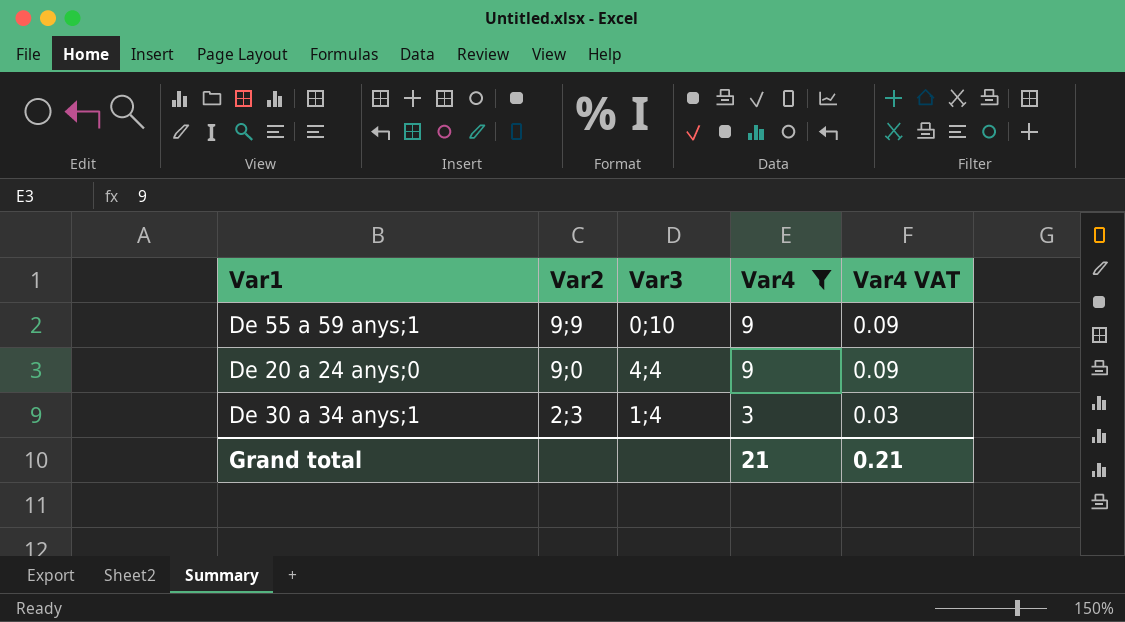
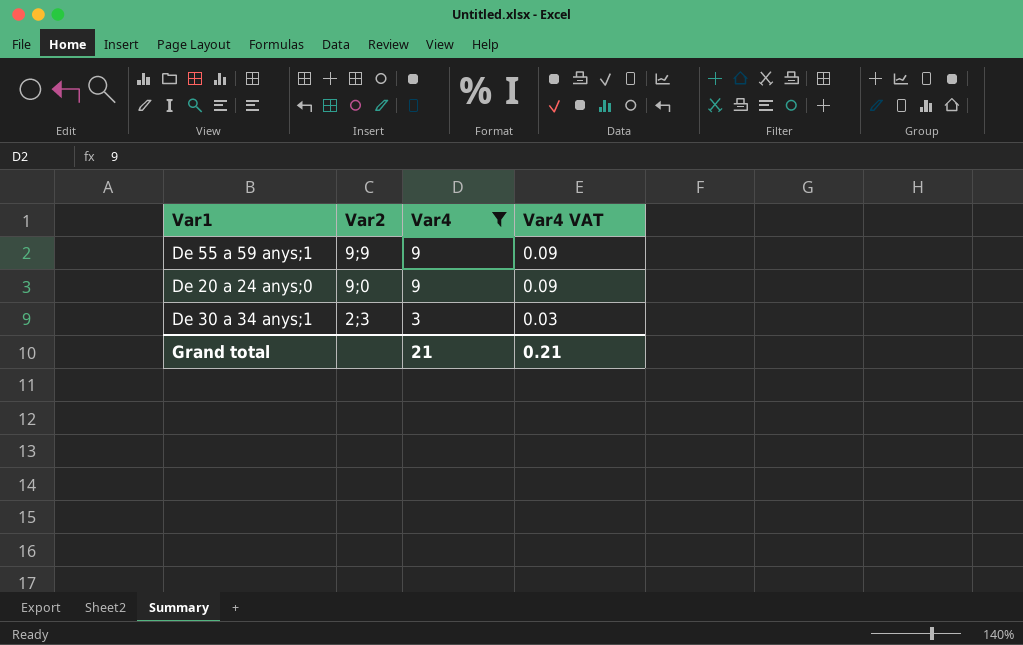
column Var3 | position: 3 -> none

